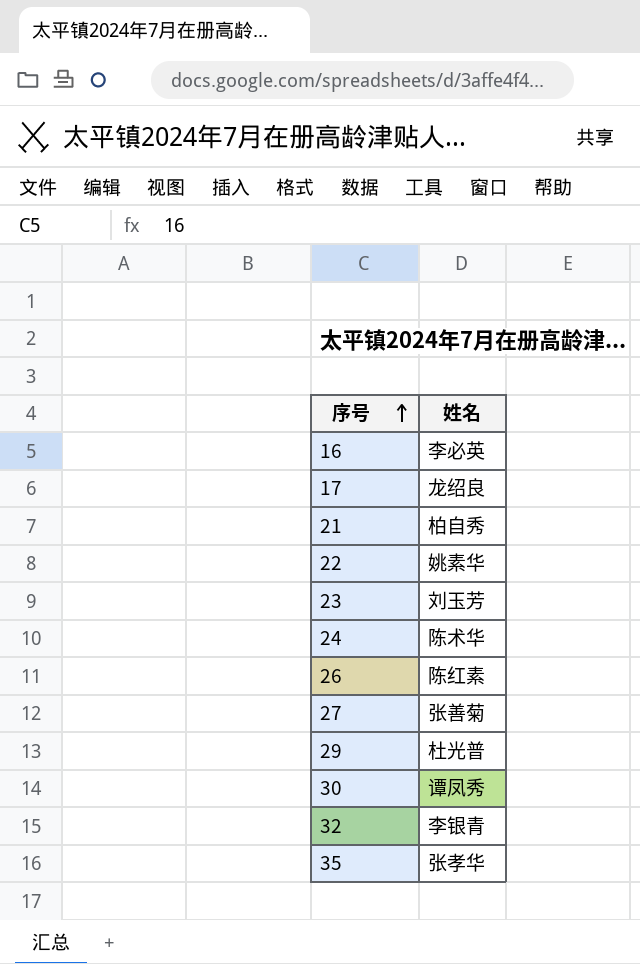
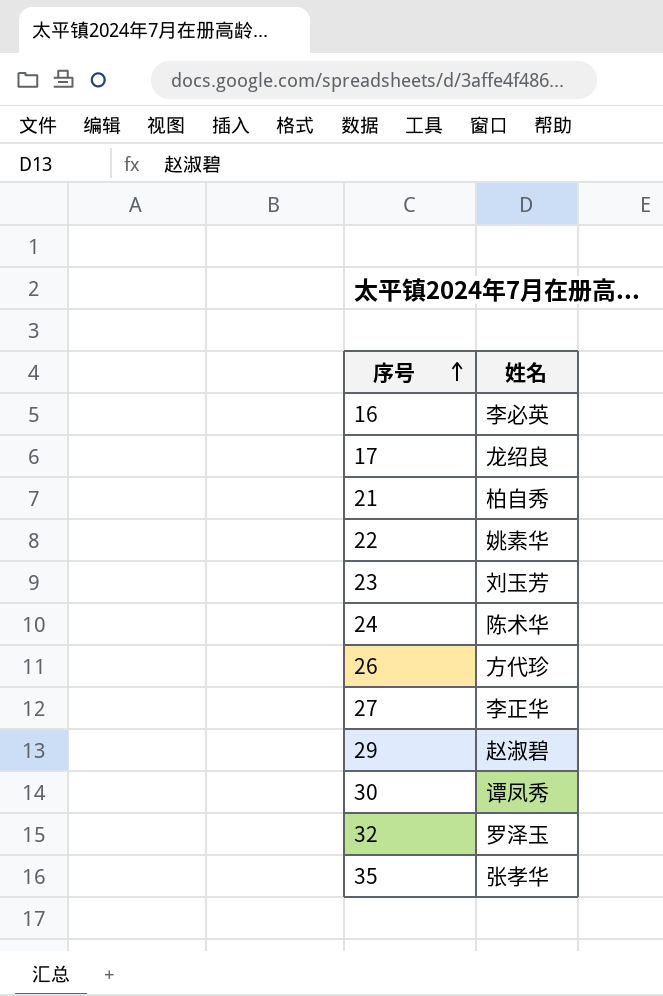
26 | 姓名: 陈红素 -> 方代珍
27 | 姓名: 张善菊 -> 李正华
29 | 姓名: 杜光普 -> 赵淑碧
32 | 姓名: 李银青 -> 罗泽玉

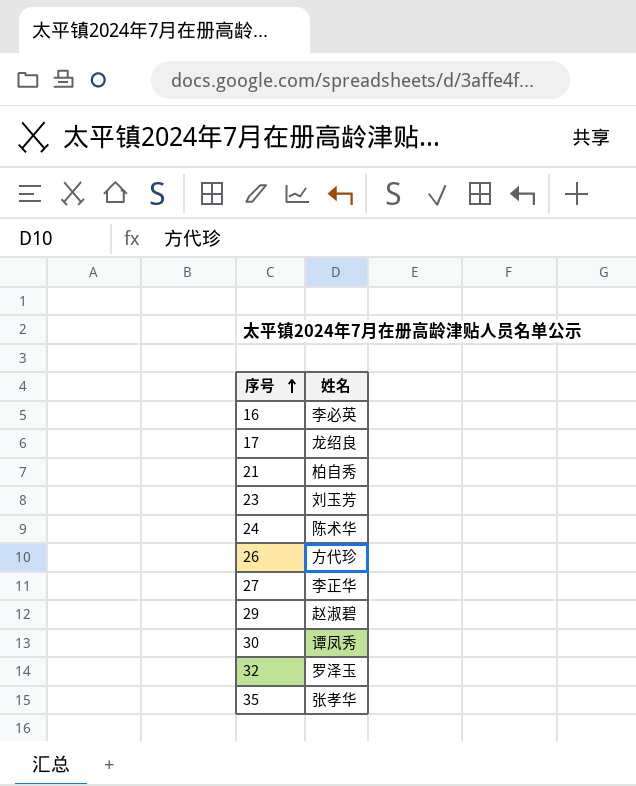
row 22: 姚素华 -> none

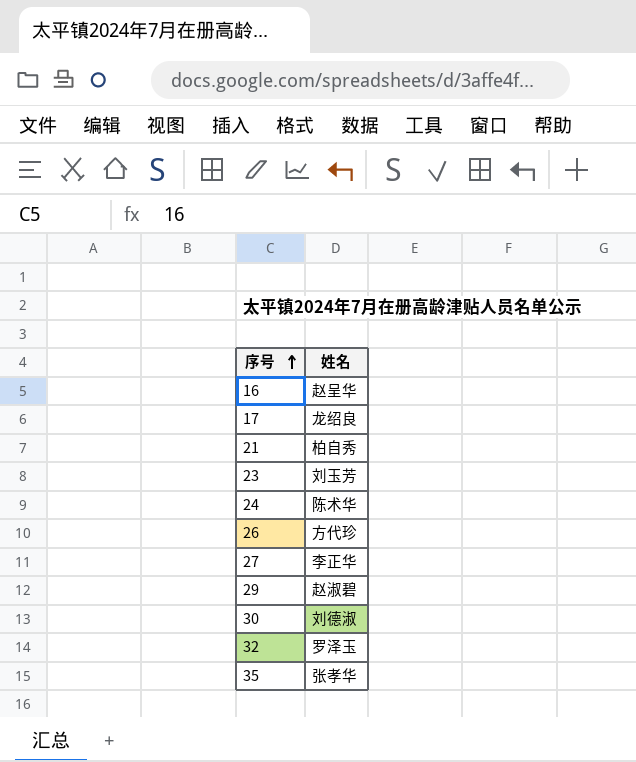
16 | 姓名: 李必英 -> 赵呈华
30 | 姓名: 谭凤秀 -> 刘德淑

